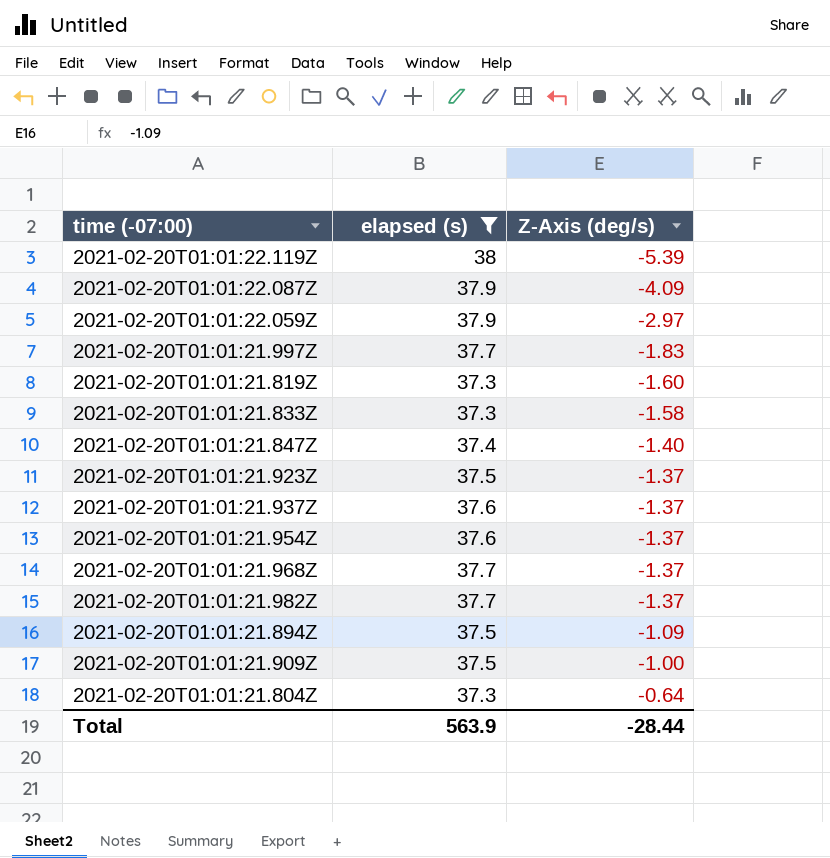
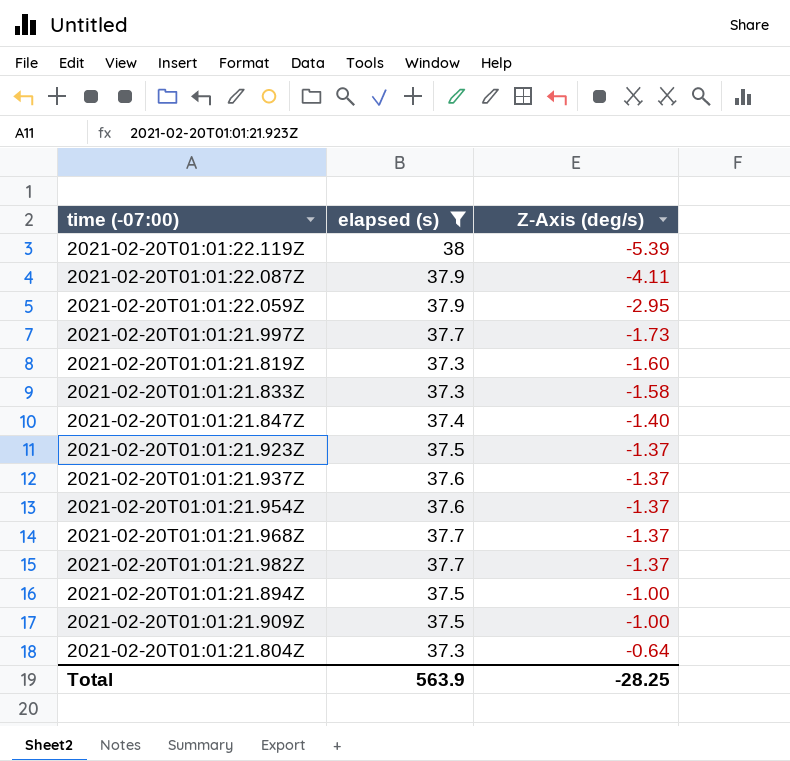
2021-02-20T01:01:22.087Z | Z-Axis (deg/s): -4.09 -> -4.11
2021-02-20T01:01:22.059Z | Z-Axis (deg/s): -2.97 -> -2.95
2021-02-20T01:01:21.997Z | Z-Axis (deg/s): -1.83 -> -1.73
2021-02-20T01:01:21.894Z | Z-Axis (deg/s): -1.09 -> -1.00
Total | Z-Axis (deg/s): -28.44 -> -28.25

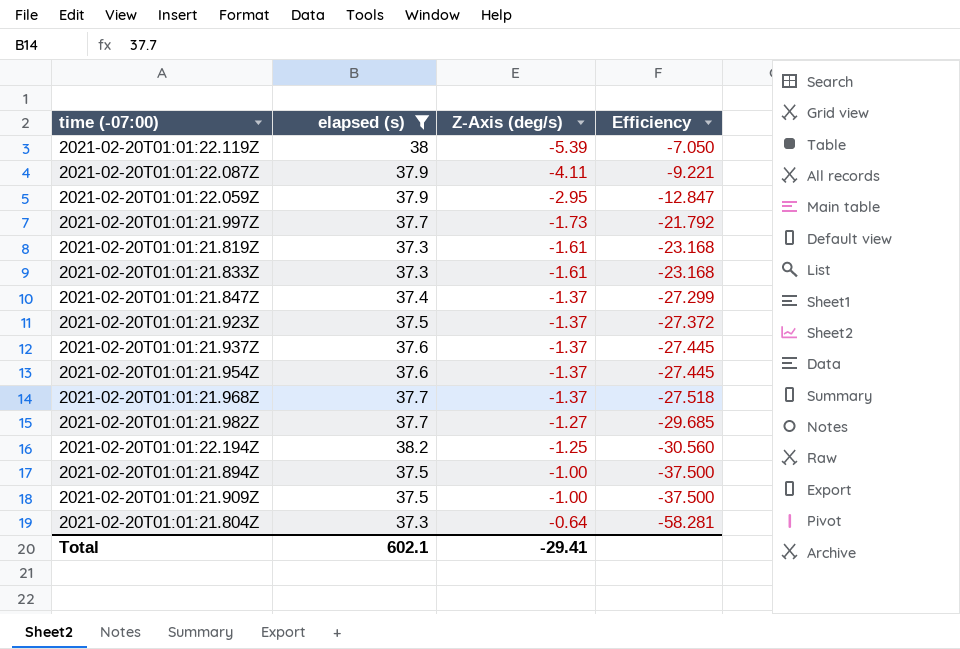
column Efficiency | formula: none -> [elapsed (s)] / [Z-Axis (deg/s)]
2021-02-20T01:01:21.819Z | Z-Axis (deg/s): -1.60 -> -1.61
2021-02-20T01:01:21.833Z | Z-Axis (deg/s): -1.58 -> -1.61
2021-02-20T01:01:21.847Z | Z-Axis (deg/s): -1.40 -> -1.37
2021-02-20T01:01:21.982Z | Z-Axis (deg/s): -1.37 -> -1.27
row 2021-02-20T01:01:22.194Z: none -> 38.2 | -1.25 | -30.560
Total | elapsed (s): 563.9 -> 602.1
Total | Z-Axis (deg/s): -28.25 -> -29.41

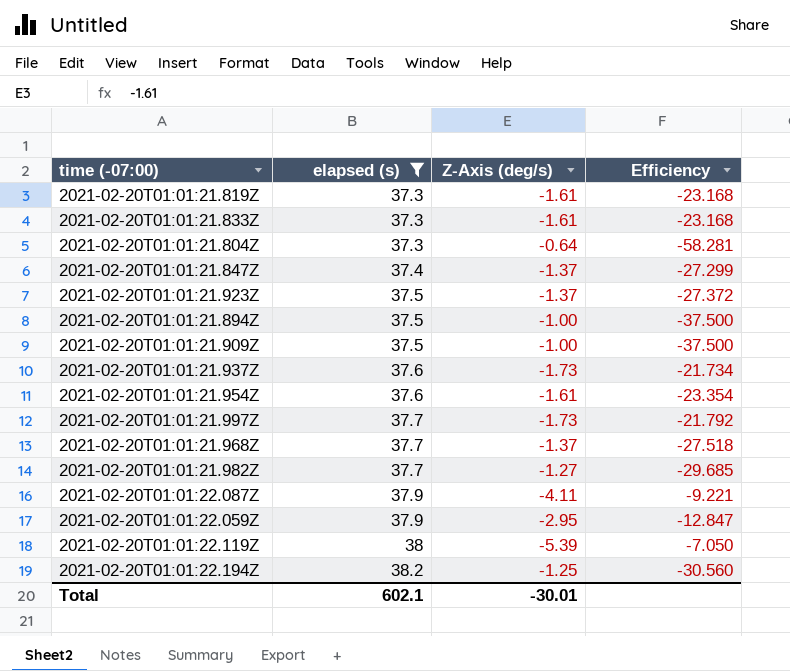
row order: Z-Axis (deg/s) ascending -> elapsed (s) ascending
2021-02-20T01:01:21.937Z | Z-Axis (deg/s): -1.37 -> -1.73
2021-02-20T01:01:21.937Z | Efficiency: -27.445 -> -21.734
2021-02-20T01:01:21.954Z | Z-Axis (deg/s): -1.37 -> -1.61
2021-02-20T01:01:21.954Z | Efficiency: -27.445 -> -23.354
Total | Z-Axis (deg/s): -29.41 -> -30.01

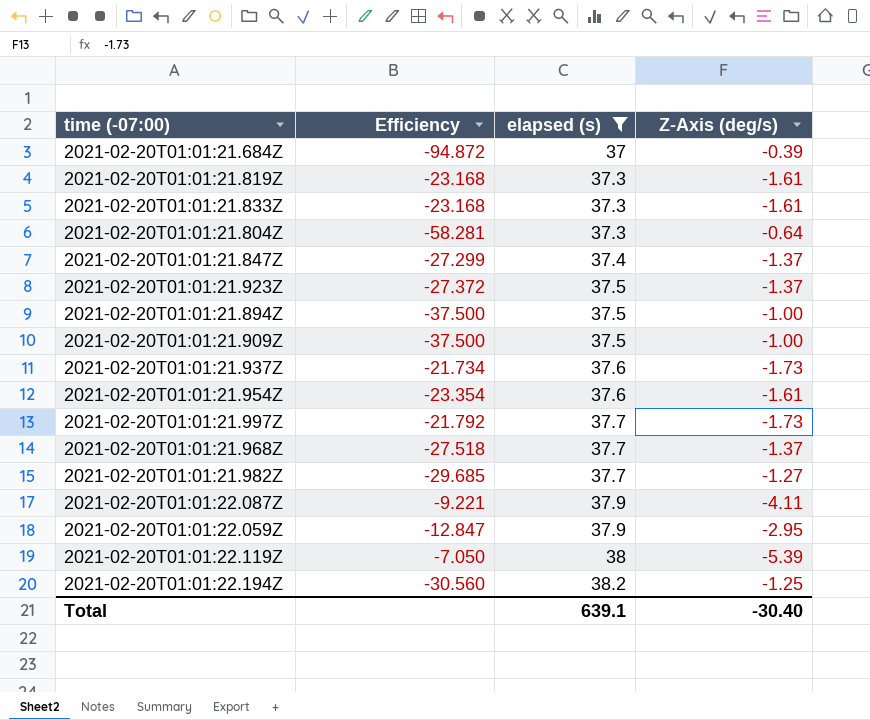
column Efficiency | position: 4 -> 2
row 2021-02-20T01:01:21.684Z: none -> -94.872 | 37 | -0.39
Total | elapsed (s): 602.1 -> 639.1
Total | Z-Axis (deg/s): -30.01 -> -30.40

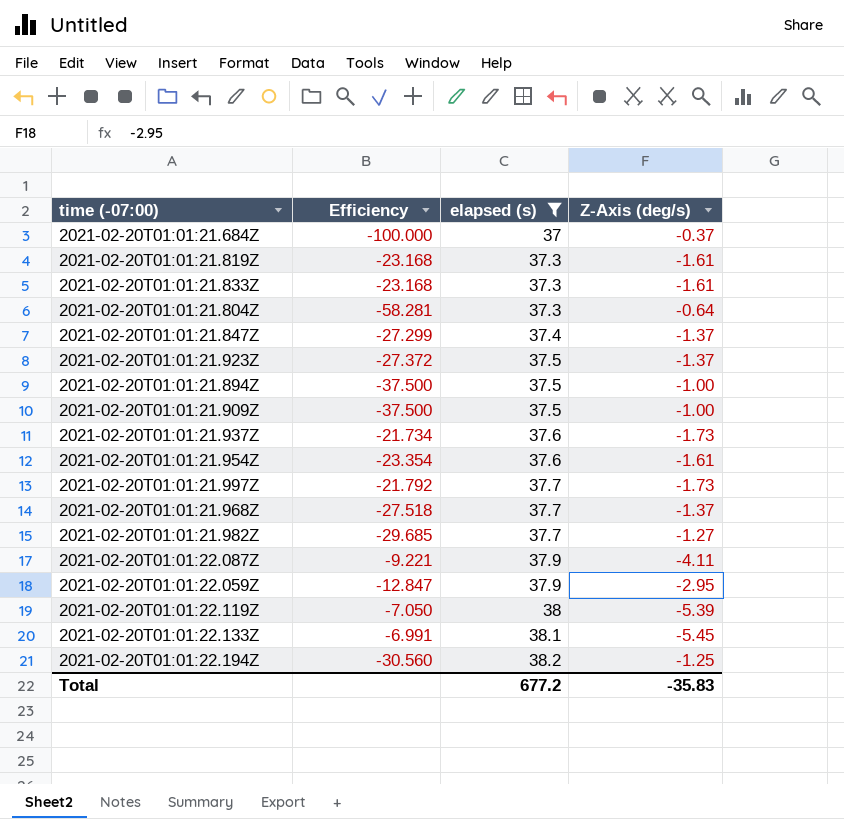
2021-02-20T01:01:21.684Z | Efficiency: -94.872 -> -100.000
2021-02-20T01:01:21.684Z | Z-Axis (deg/s): -0.39 -> -0.37
row 2021-02-20T01:01:22.133Z: none -> -6.991 | 38.1 | -5.45
Total | elapsed (s): 639.1 -> 677.2
Total | Z-Axis (deg/s): -30.40 -> -35.83

